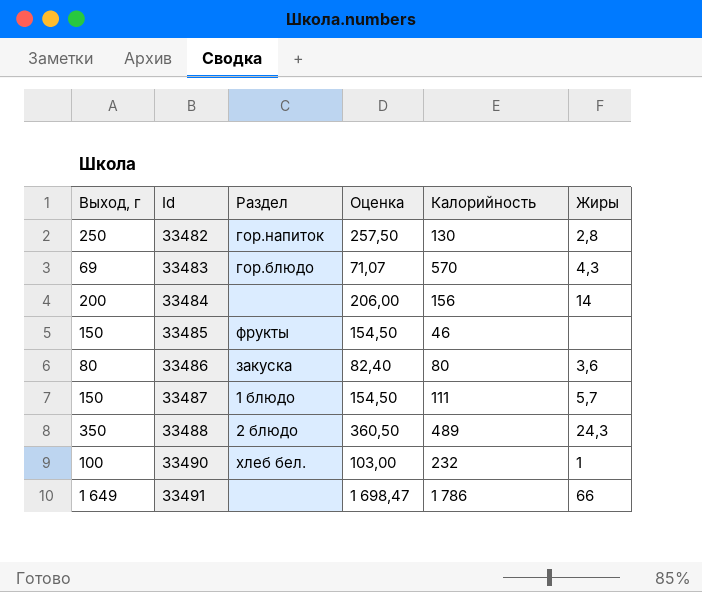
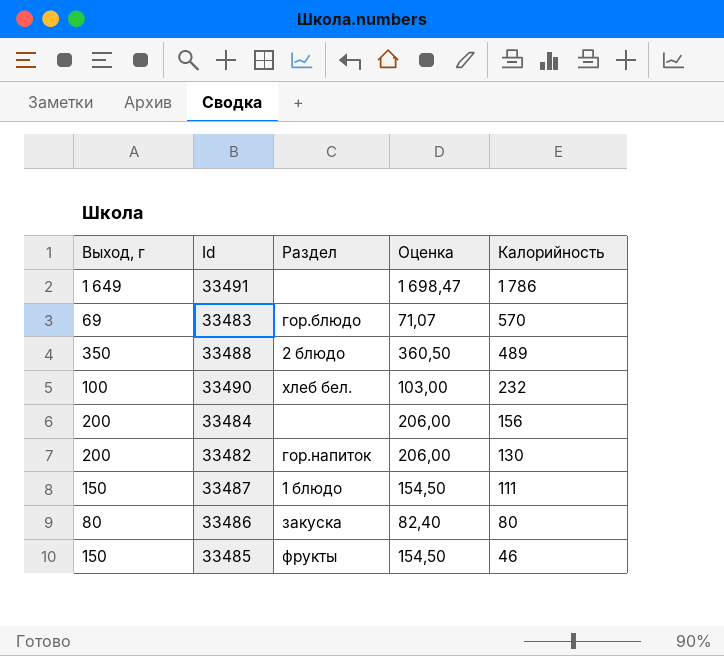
row order: Id ascending -> Калорийность descending
column Жиры | position: 6 -> none
33482 | Выход, г: 250 -> 200
33482 | Оценка: 257,50 -> 206,00

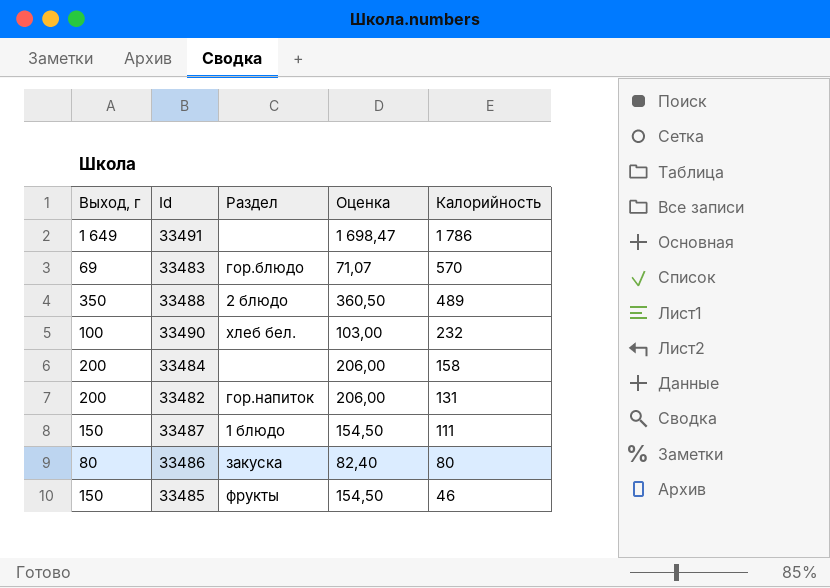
33484 | Калорийность: 156 -> 158
33482 | Калорийность: 130 -> 131

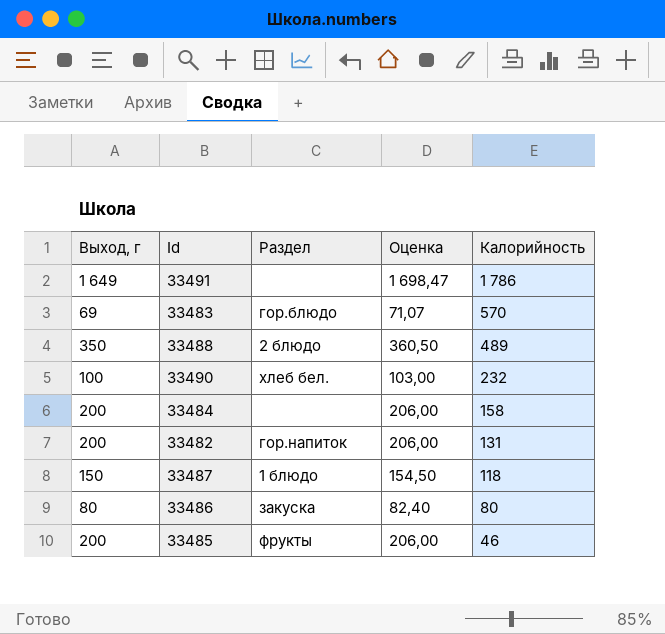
33487 | Калорийность: 111 -> 118
33485 | Выход, г: 150 -> 200
33485 | Оценка: 154,50 -> 206,00

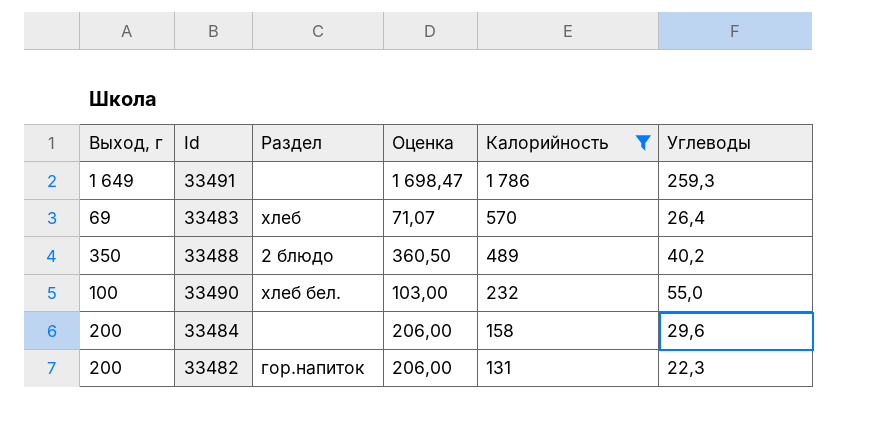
filter: none -> Калорийность >= 131
column Углеводы | position: none -> 6
33483 | Раздел: гор.блюдо -> хлеб

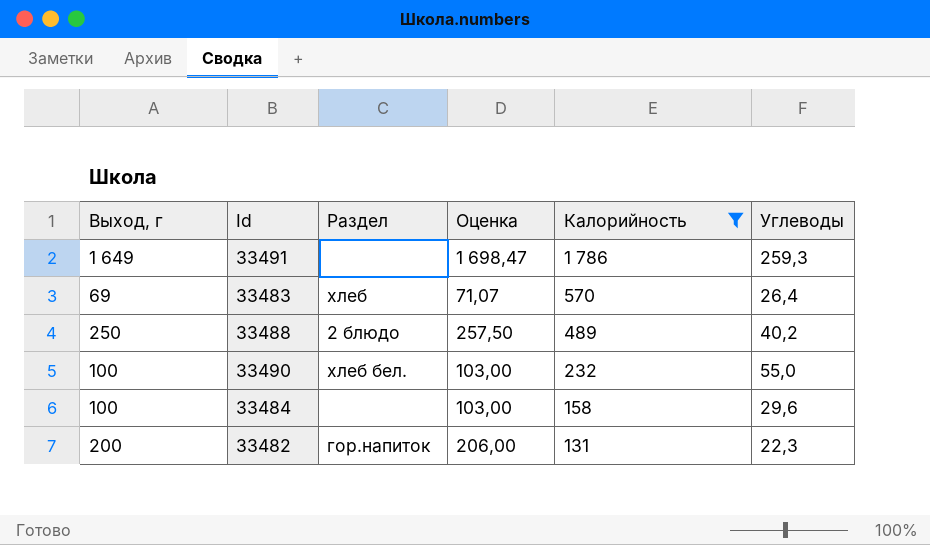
33488 | Выход, г: 350 -> 250
33488 | Оценка: 360,50 -> 257,50
33484 | Выход, г: 200 -> 100
33484 | Оценка: 206,00 -> 103,00

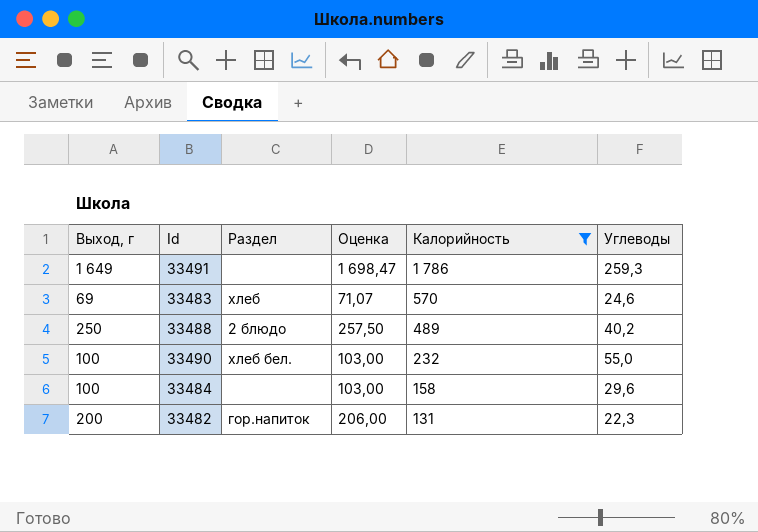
33483 | Углеводы: 26,4 -> 24,6

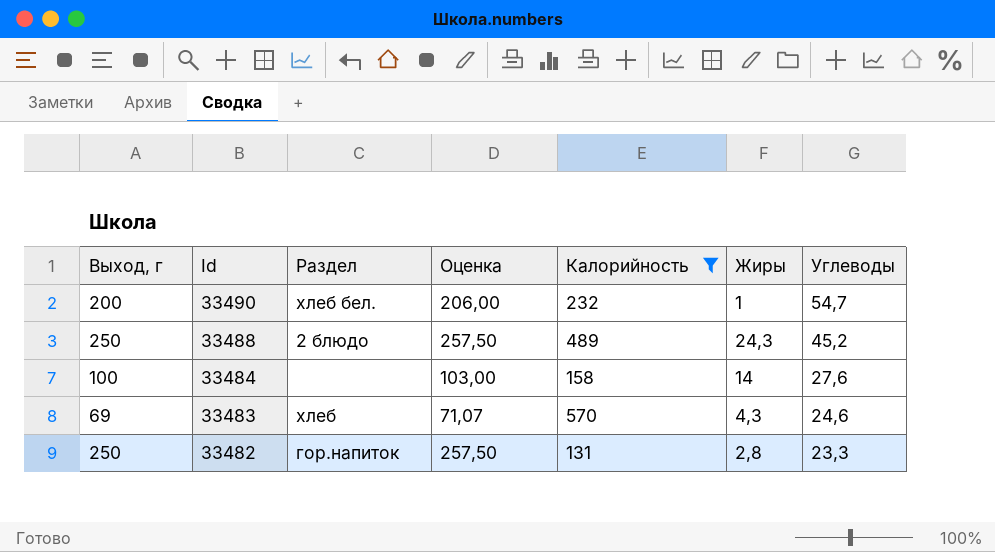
row order: Калорийность descending -> Id descending
column Жиры | position: none -> 6
row 33491: 1 649 | none | 1 698,47 | 1 786 | 259,3 -> none
33490 | Выход, г: 100 -> 200
33490 | Оценка: 103,00 -> 206,00
33490 | Углеводы: 55,0 -> 54,7
33488 | Углеводы: 40,2 -> 45,2
33484 | Углеводы: 29,6 -> 27,6
33482 | Выход, г: 200 -> 250
33482 | Оценка: 206,00 -> 257,50
33482 | Углеводы: 22,3 -> 23,3

